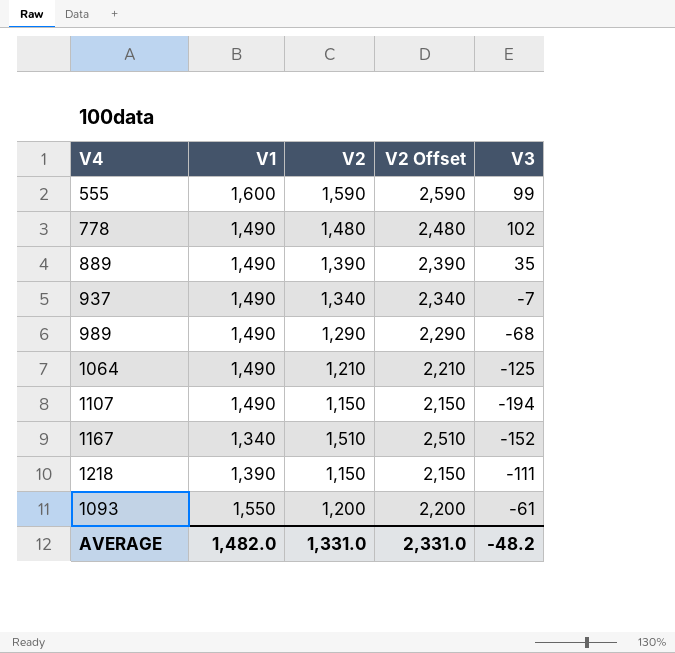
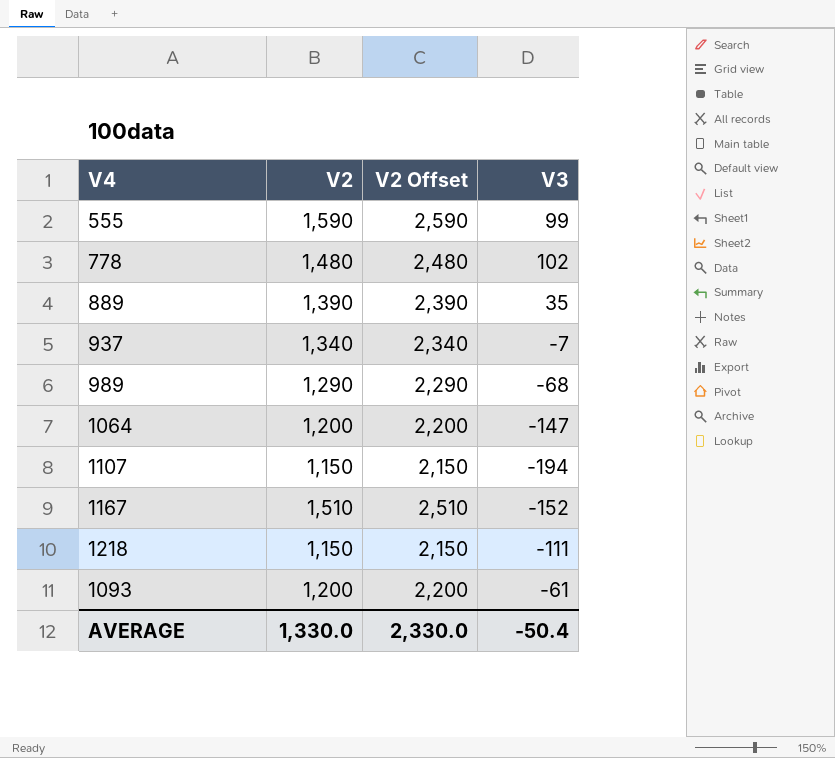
column V1 | position: 2 -> none
1064 | V2: 1,210 -> 1,200
1064 | V2 Offset: 2,210 -> 2,200
1064 | V3: -125 -> -147
AVERAGE | V2: 1,331.0 -> 1,330.0
AVERAGE | V2 Offset: 2,331.0 -> 2,330.0
AVERAGE | V3: -48.2 -> -50.4

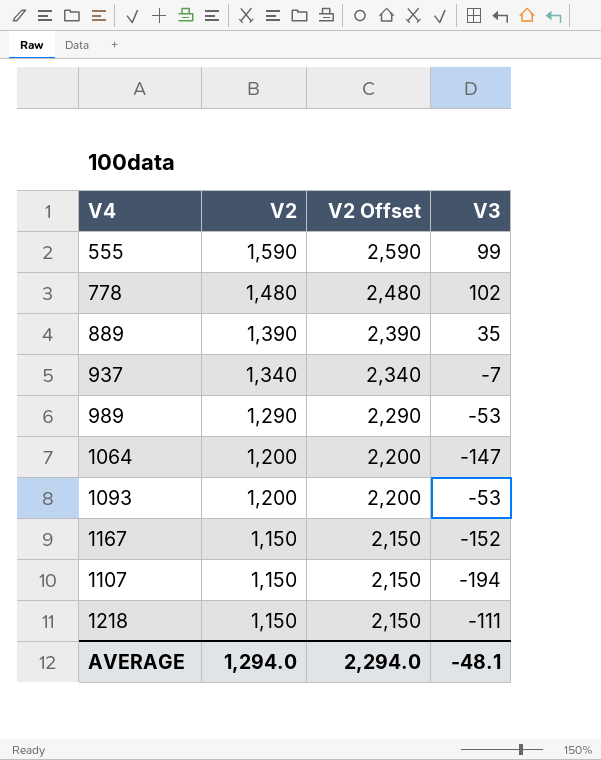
row order: none -> V2 descending
989 | V3: -68 -> -53
1093 | V3: -61 -> -53
1167 | V2: 1,510 -> 1,150
1167 | V2 Offset: 2,510 -> 2,150
AVERAGE | V2: 1,330.0 -> 1,294.0
AVERAGE | V2 Offset: 2,330.0 -> 2,294.0
AVERAGE | V3: -50.4 -> -48.1

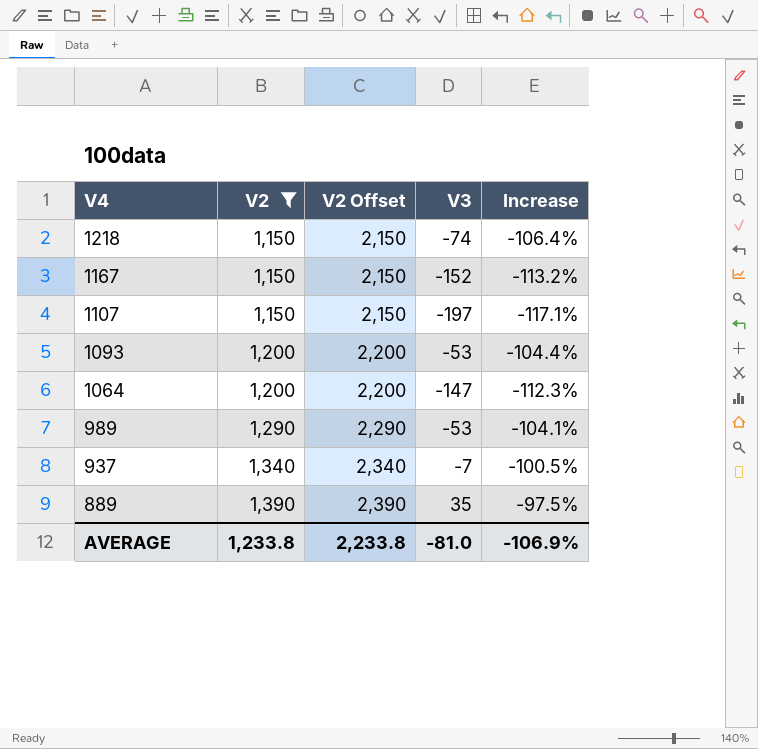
filter: none -> V2 <= 1,390
row order: V2 descending -> V4 descending
column Increase | formula: none -> ([V3] - [V2]) / [V2]
1218 | V3: -111 -> -74
1107 | V3: -194 -> -197
AVERAGE | V2: 1,294.0 -> 1,233.8
AVERAGE | V2 Offset: 2,294.0 -> 2,233.8
AVERAGE | V3: -48.1 -> -81.0

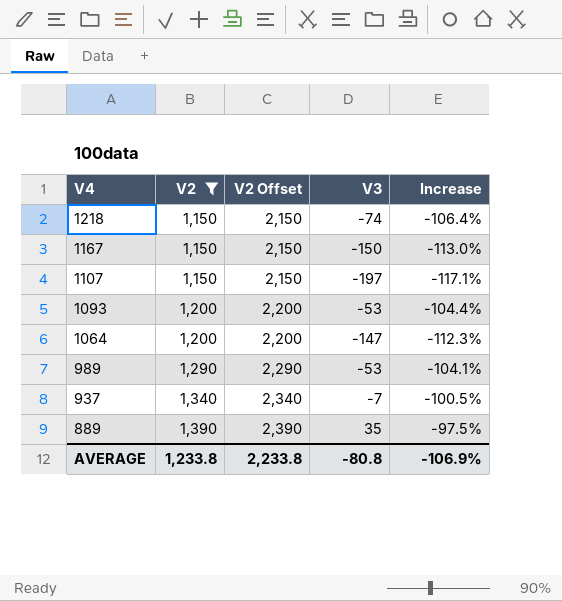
1167 | V3: -152 -> -150
1167 | Increase: -113.2% -> -113.0%
AVERAGE | V3: -81.0 -> -80.8

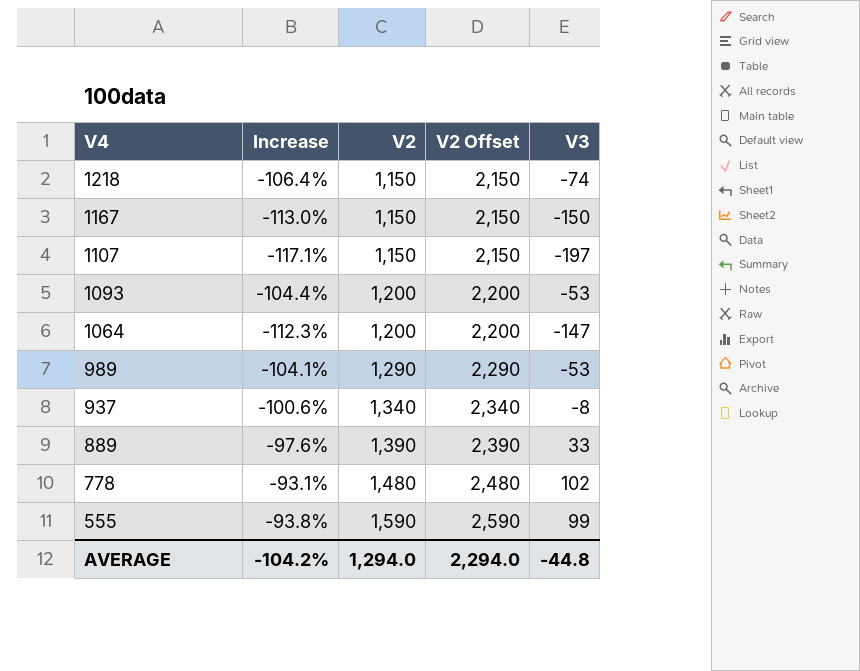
filter: V2 <= 1,390 -> none
column Increase | position: 5 -> 2
937 | Increase: -100.5% -> -100.6%
937 | V3: -7 -> -8
889 | Increase: -97.5% -> -97.6%
889 | V3: 35 -> 33
AVERAGE | Increase: -106.9% -> -104.2%
AVERAGE | V2: 1,233.8 -> 1,294.0
AVERAGE | V2 Offset: 2,233.8 -> 2,294.0
AVERAGE | V3: -80.8 -> -44.8

